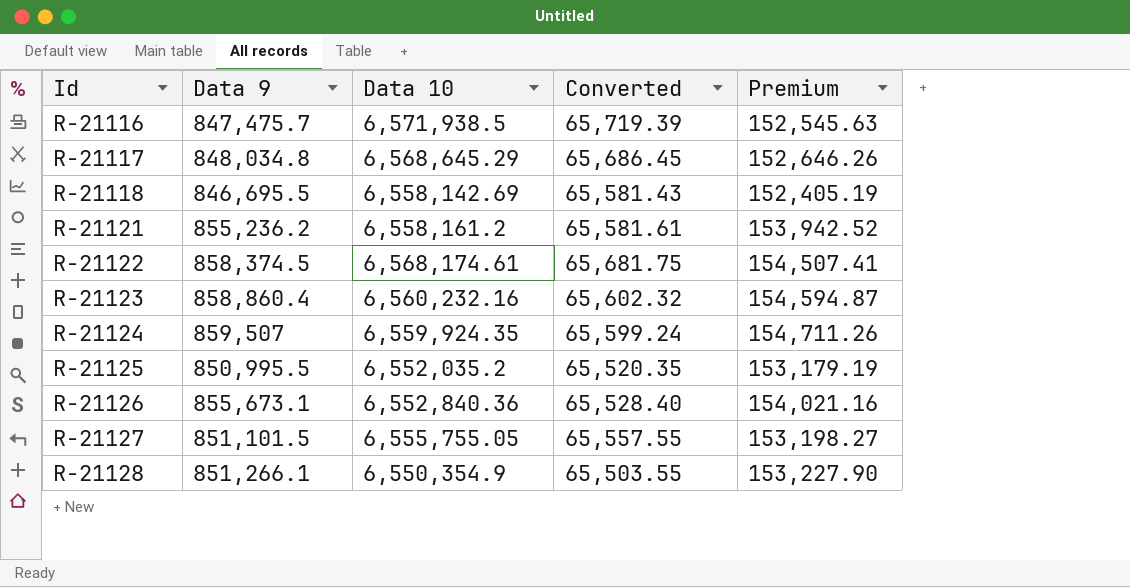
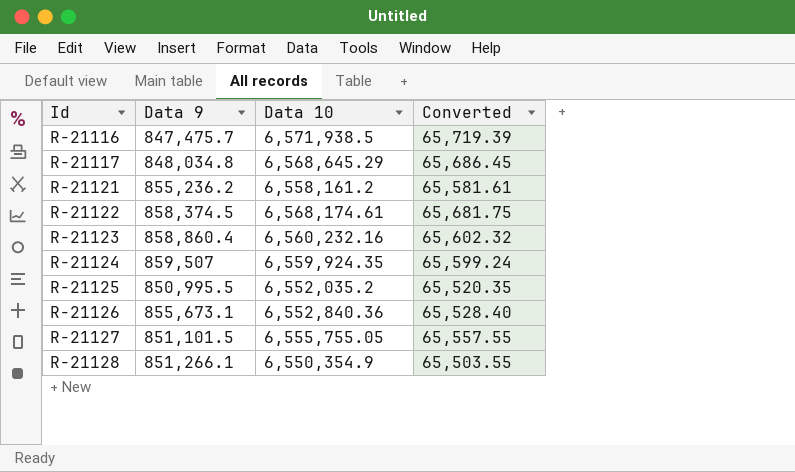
column Premium | formula: [Data 9] * 0.18 -> none
row R-21118: 846,695.5 | 6,558,142.69 | 65,581.43 | 152,405.19 -> none

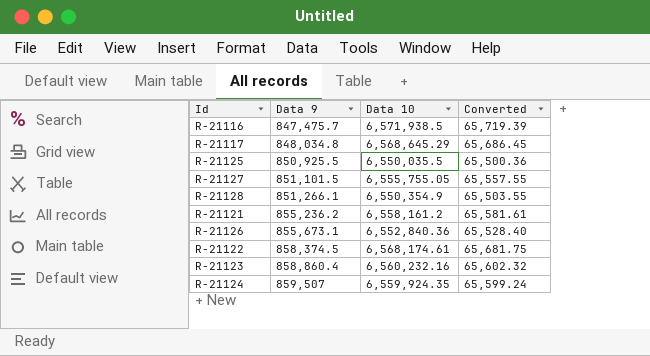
row order: Id ascending -> Data 9 ascending
R-21125 | Data 9: 850,995.5 -> 850,925.5
R-21125 | Data 10: 6,552,035.2 -> 6,550,035.5
R-21125 | Converted: 65,520.35 -> 65,500.36

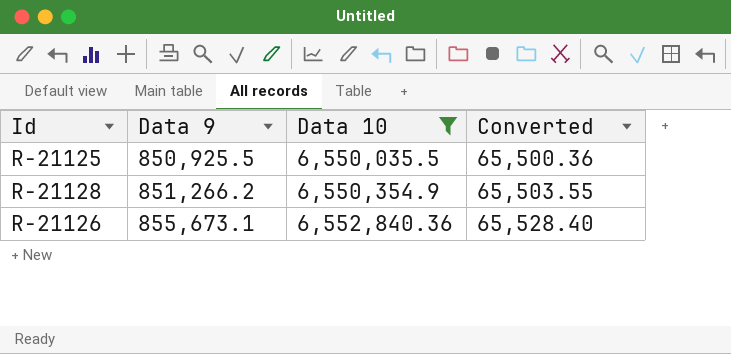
filter: none -> Data 10 <= 6,552,840.36
R-21128 | Data 9: 851,266.1 -> 851,266.2

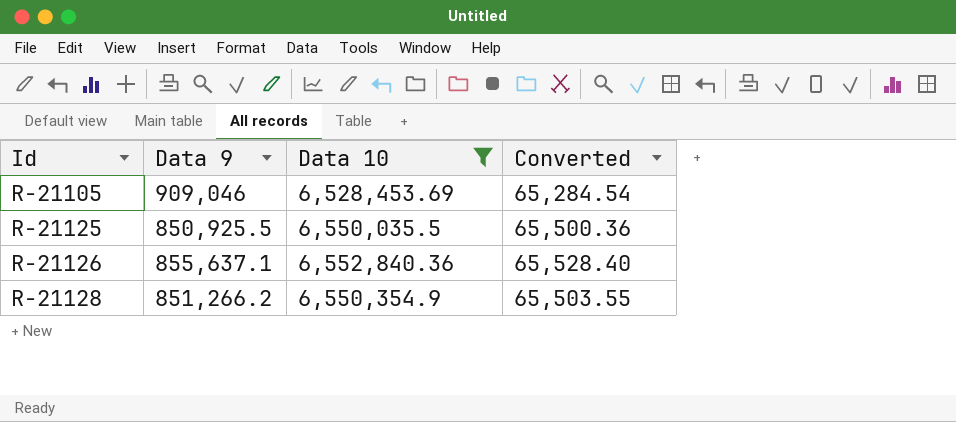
row order: Data 9 ascending -> Id ascending
row R-21105: none -> 909,046 | 6,528,453.69 | 65,284.54
R-21126 | Data 9: 855,673.1 -> 855,637.1

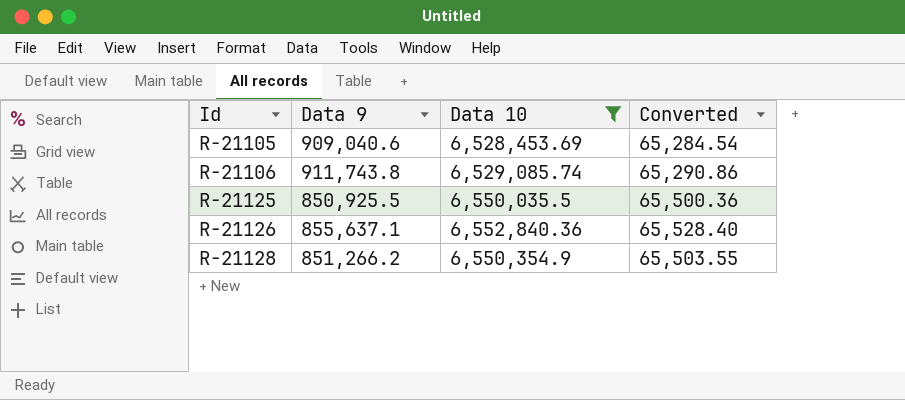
R-21105 | Data 9: 909,046 -> 909,040.6
row R-21106: none -> 911,743.8 | 6,529,085.74 | 65,290.86

